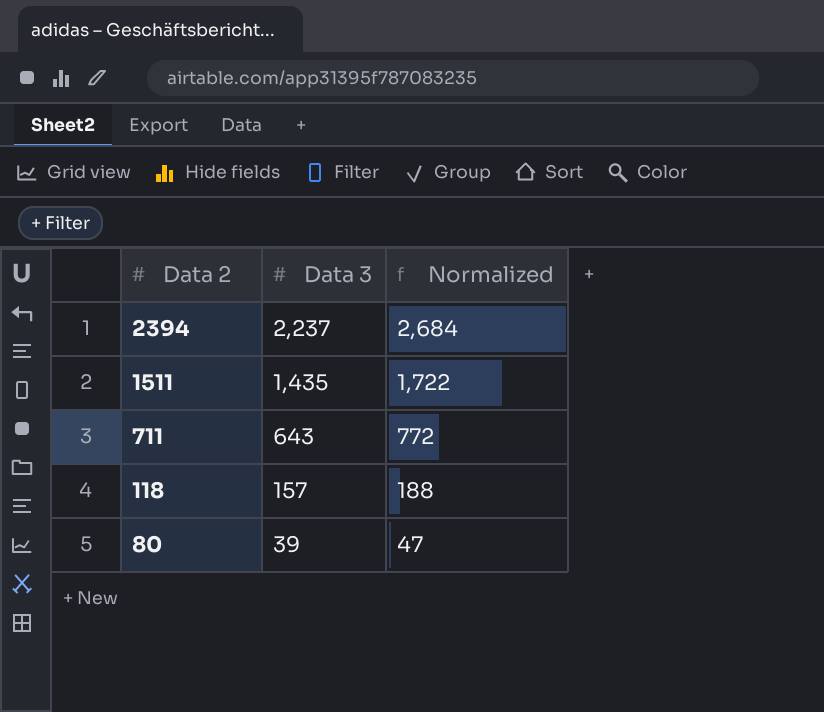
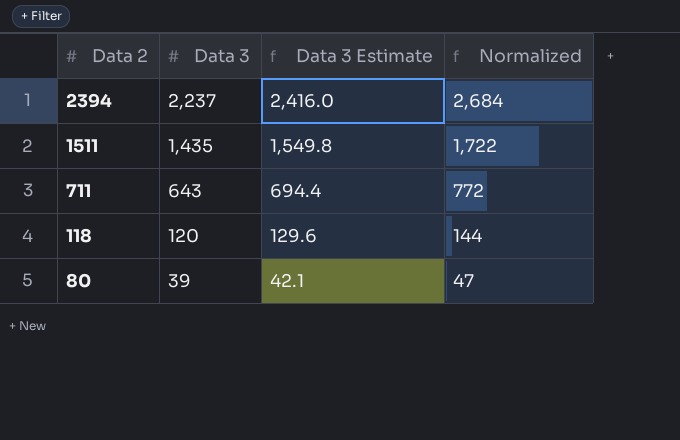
column Data 3 Estimate | formula: none -> [Data 3] * 1.08
118 | Data 3: 157 -> 120
118 | Normalized: 188 -> 144

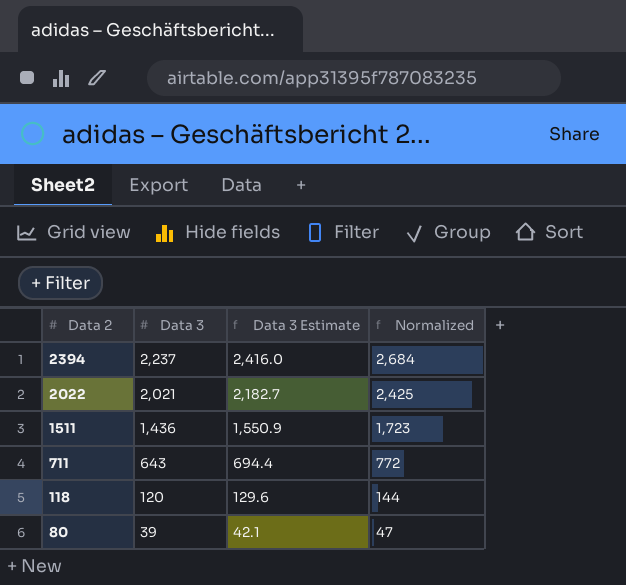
row 2022: none -> 2,021 | 2,182.7 | 2,425
1511 | Data 3: 1,435 -> 1,436
1511 | Data 3 Estimate: 1,549.8 -> 1,550.9
1511 | Normalized: 1,722 -> 1,723

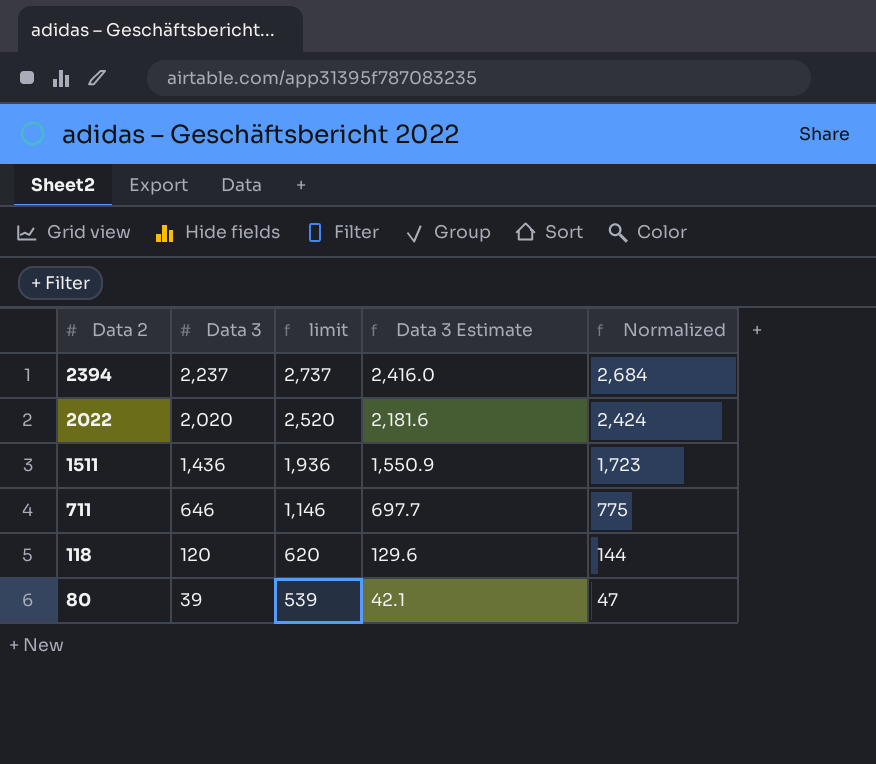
column limit | formula: none -> [Data 3] + 500
2022 | Data 3: 2,021 -> 2,020
2022 | Data 3 Estimate: 2,182.7 -> 2,181.6
2022 | Normalized: 2,425 -> 2,424
711 | Data 3: 643 -> 646
711 | Data 3 Estimate: 694.4 -> 697.7
711 | Normalized: 772 -> 775

